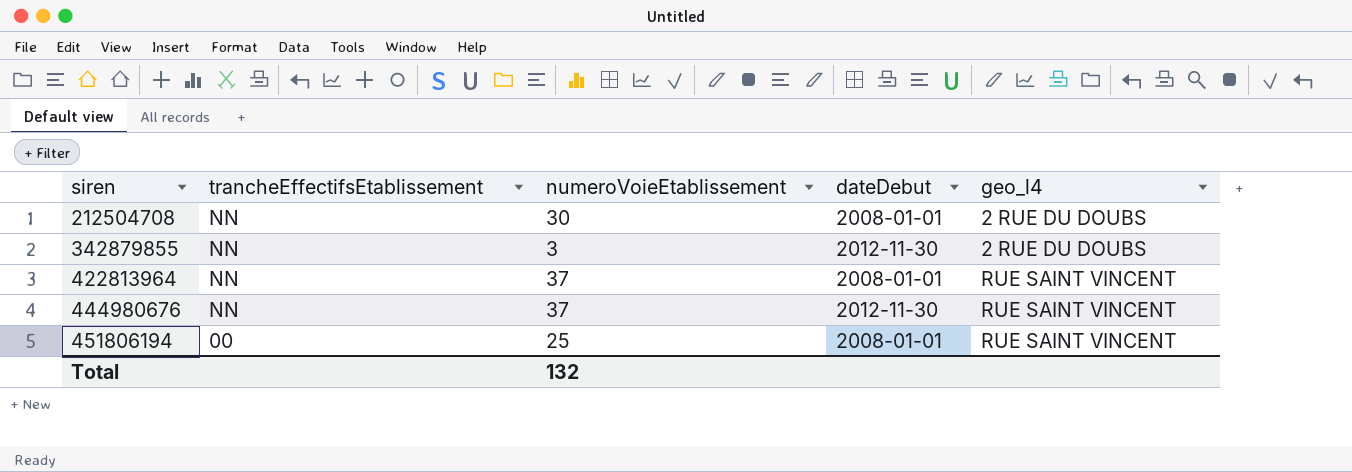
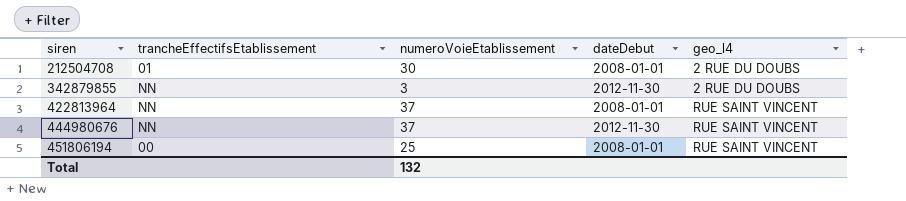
212504708 | trancheEffectifsEtablissement: NN -> 01

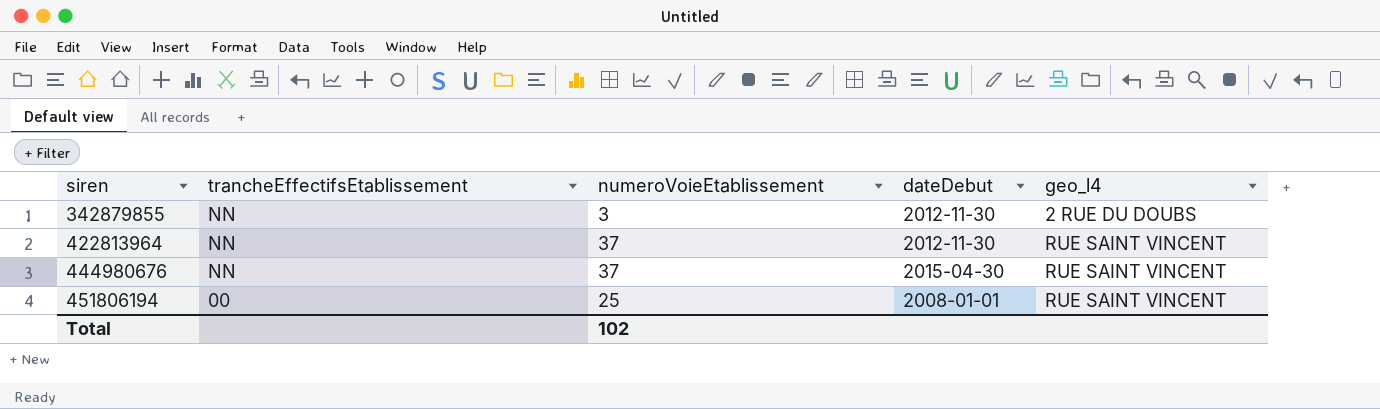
row 212504708: 01 | 30 | 2008-01-01 | 2 RUE DU DOUBS -> none
422813964 | dateDebut: 2008-01-01 -> 2012-11-30
444980676 | dateDebut: 2012-11-30 -> 2015-04-30
Total | numeroVoieEtablissement: 132 -> 102

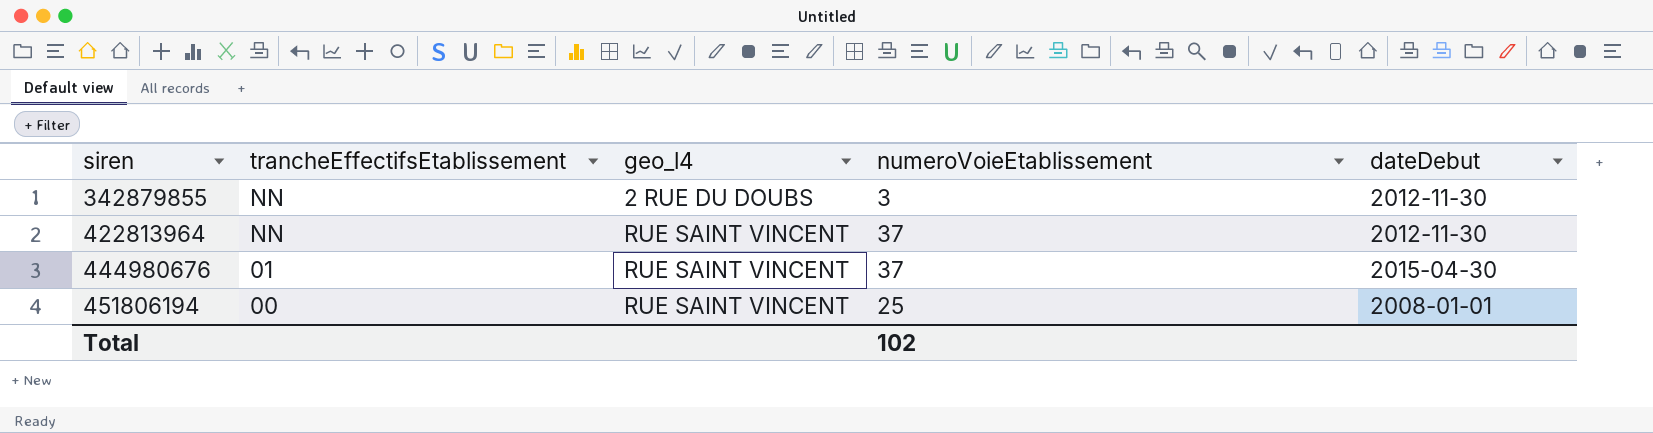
column geo_l4 | position: 5 -> 3
444980676 | trancheEffectifsEtablissement: NN -> 01

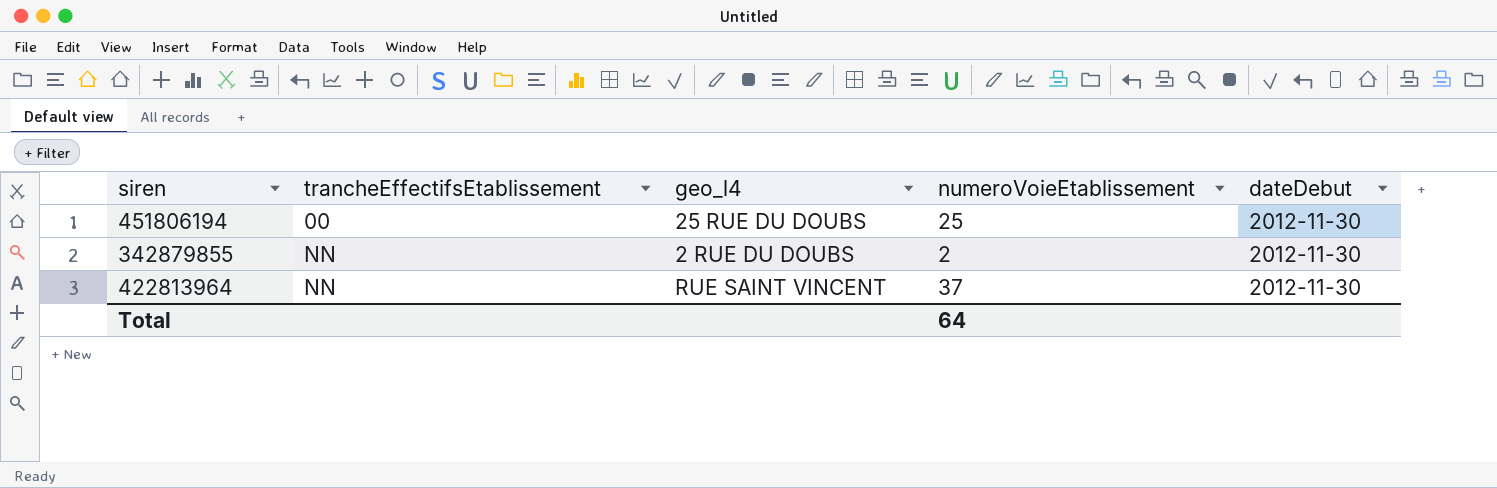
row order: siren ascending -> trancheEffectifsEtablissement ascending
row 444980676: 01 | RUE SAINT VINCENT | 37 | 2015-04-30 -> none
451806194 | geo_l4: RUE SAINT VINCENT -> 25 RUE DU DOUBS
451806194 | dateDebut: 2008-01-01 -> 2012-11-30
342879855 | numeroVoieEtablissement: 3 -> 2
Total | numeroVoieEtablissement: 102 -> 64

